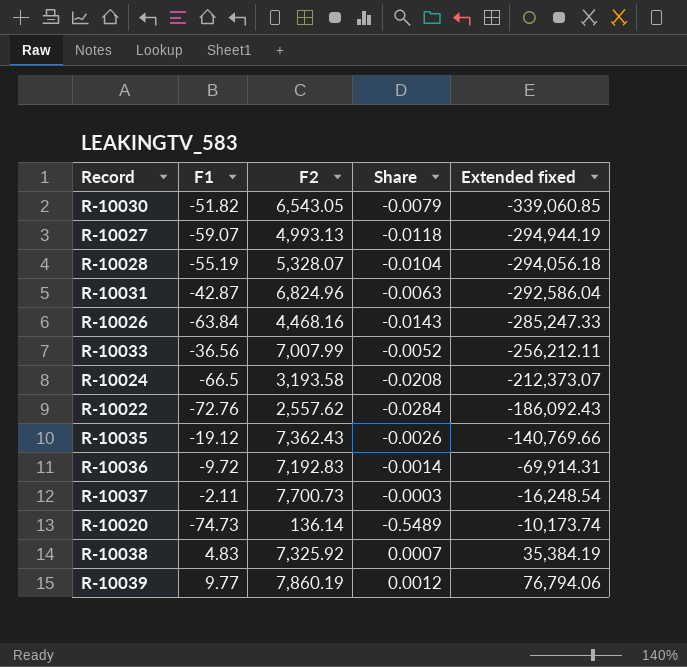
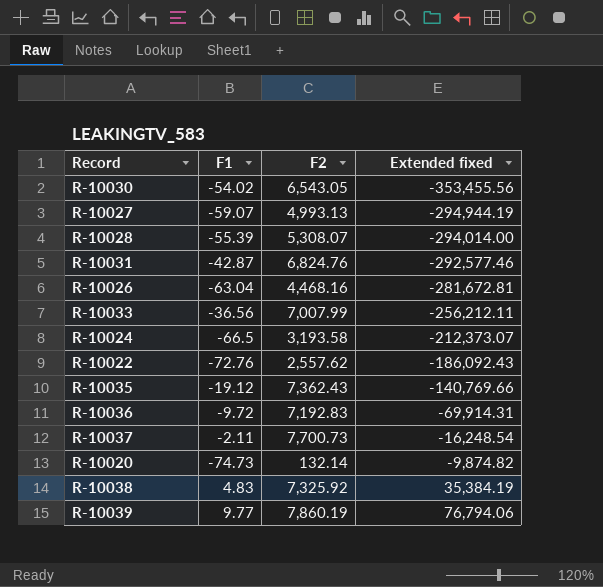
column Share | formula: [F1] / [F2] -> none
R-10030 | F1: -51.82 -> -54.02
R-10030 | Extended fixed: -339,060.85 -> -353,455.56
R-10028 | F1: -55.19 -> -55.39
R-10028 | F2: 5,328.07 -> 5,308.07
R-10028 | Extended fixed: -294,056.18 -> -294,014.00
R-10031 | F2: 6,824.96 -> 6,824.76
R-10031 | Extended fixed: -292,586.04 -> -292,577.46
R-10026 | F1: -63.84 -> -63.04
R-10026 | Extended fixed: -285,247.33 -> -281,672.81
R-10020 | F2: 136.14 -> 132.14
R-10020 | Extended fixed: -10,173.74 -> -9,874.82

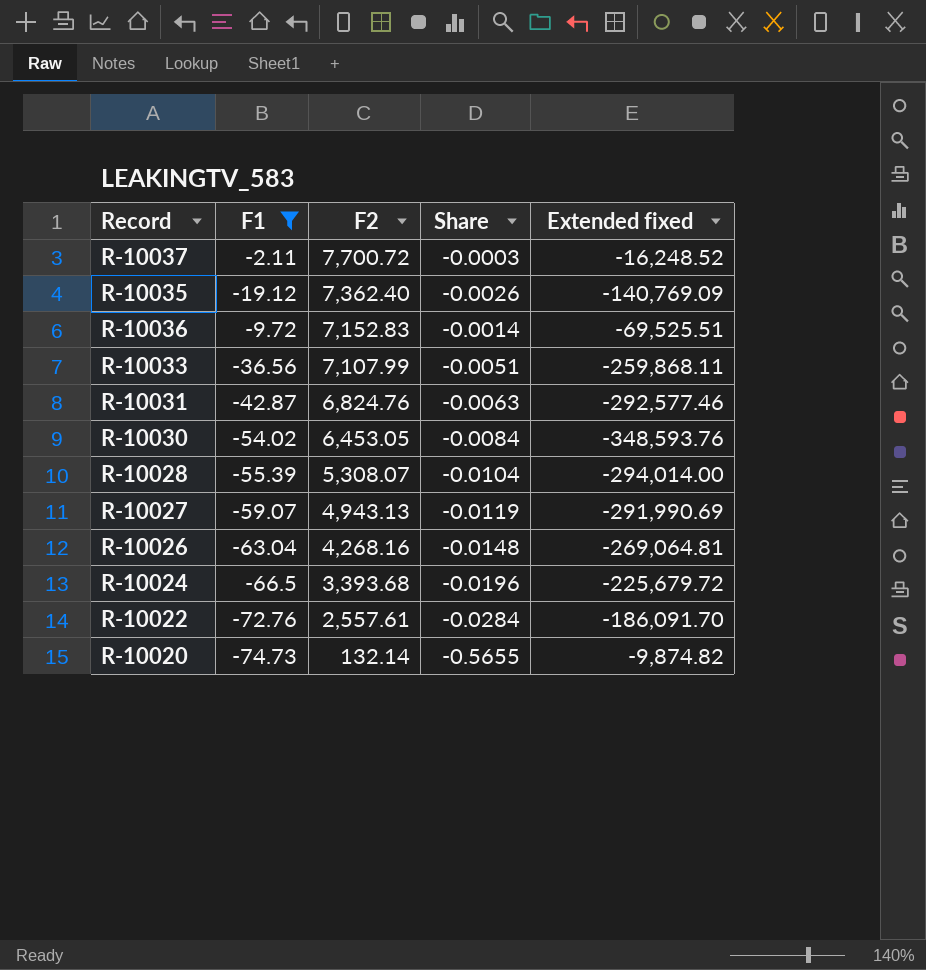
filter: none -> F1 <= -2.11
row order: Extended fixed ascending -> F2 descending
column Share | formula: none -> [F1] / [F2]
R-10037 | F2: 7,700.73 -> 7,700.72
R-10037 | Extended fixed: -16,248.54 -> -16,248.52
R-10035 | F2: 7,362.43 -> 7,362.40
R-10035 | Extended fixed: -140,769.66 -> -140,769.09
R-10036 | F2: 7,192.83 -> 7,152.83
R-10036 | Extended fixed: -69,914.31 -> -69,525.51
R-10033 | F2: 7,007.99 -> 7,107.99
R-10033 | Extended fixed: -256,212.11 -> -259,868.11
R-10030 | F2: 6,543.05 -> 6,453.05
R-10030 | Extended fixed: -353,455.56 -> -348,593.76
R-10027 | F2: 4,993.13 -> 4,943.13
R-10027 | Extended fixed: -294,944.19 -> -291,990.69
R-10026 | F2: 4,468.16 -> 4,268.16
R-10026 | Extended fixed: -281,672.81 -> -269,064.81
R-10024 | F2: 3,193.58 -> 3,393.68
R-10024 | Extended fixed: -212,373.07 -> -225,679.72
R-10022 | F2: 2,557.62 -> 2,557.61
R-10022 | Extended fixed: -186,092.43 -> -186,091.70

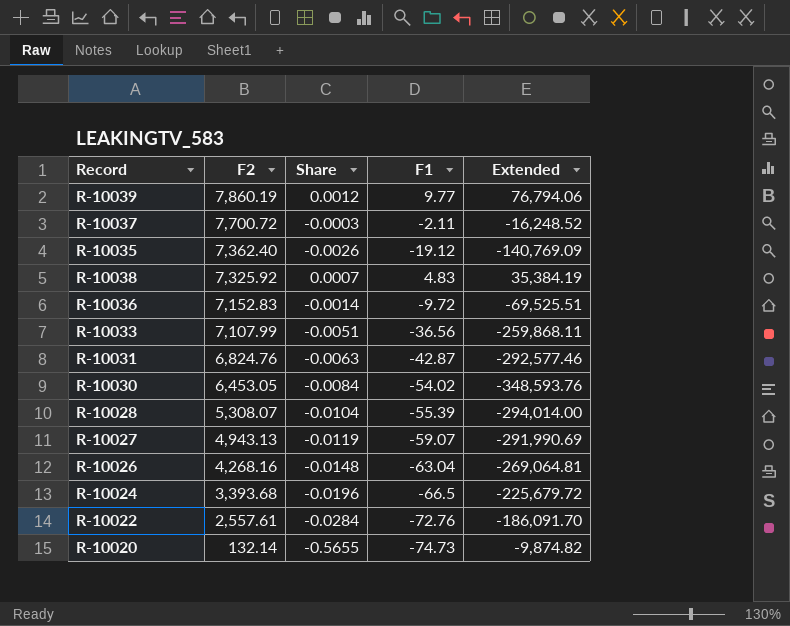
filter: F1 <= -2.11 -> none
column F1 | position: 2 -> 4
column name: Extended fixed -> Extended

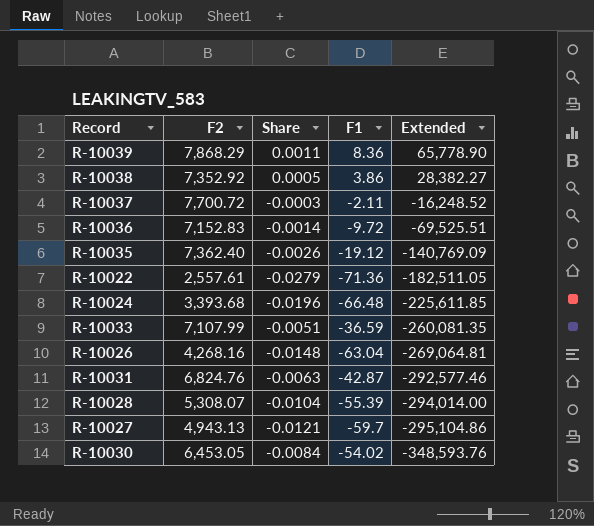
row order: F2 descending -> Extended descending
row R-10020: 132.14 | -0.5655 | -74.73 | -9,874.82 -> none
R-10039 | F2: 7,860.19 -> 7,868.29
R-10039 | Share: 0.0012 -> 0.0011
R-10039 | F1: 9.77 -> 8.36
R-10039 | Extended: 76,794.06 -> 65,778.90
R-10038 | F2: 7,325.92 -> 7,352.92
R-10038 | Share: 0.0007 -> 0.0005
R-10038 | F1: 4.83 -> 3.86
R-10038 | Extended: 35,384.19 -> 28,382.27
R-10022 | Share: -0.0284 -> -0.0279
R-10022 | F1: -72.76 -> -71.36
R-10022 | Extended: -186,091.70 -> -182,511.05
R-10024 | F1: -66.5 -> -66.48
R-10024 | Extended: -225,679.72 -> -225,611.85
R-10033 | F1: -36.56 -> -36.59
R-10033 | Extended: -259,868.11 -> -260,081.35
R-10027 | Share: -0.0119 -> -0.0121
R-10027 | F1: -59.07 -> -59.7
R-10027 | Extended: -291,990.69 -> -295,104.86

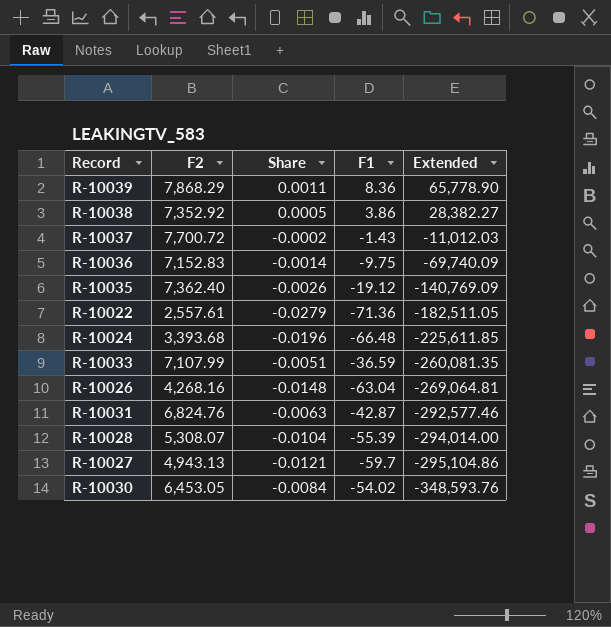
R-10037 | Share: -0.0003 -> -0.0002
R-10037 | F1: -2.11 -> -1.43
R-10037 | Extended: -16,248.52 -> -11,012.03
R-10036 | F1: -9.72 -> -9.75
R-10036 | Extended: -69,525.51 -> -69,740.09

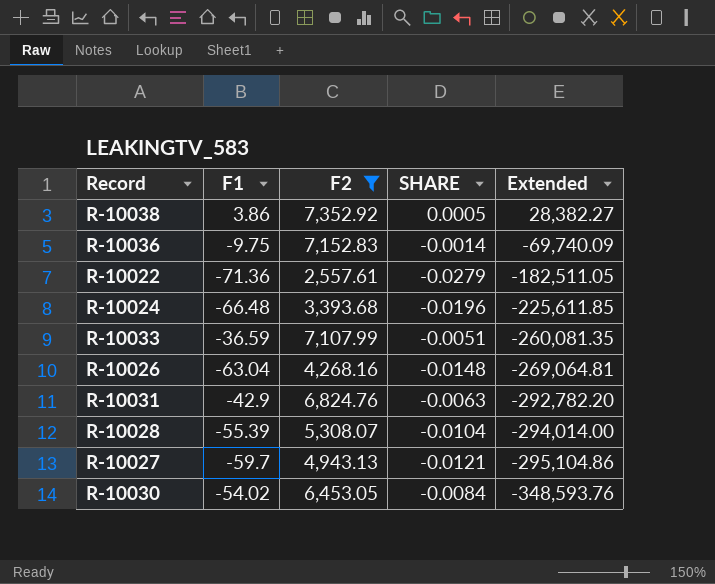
filter: none -> F2 <= 7,352.92
column F1 | position: 4 -> 2
column name: Share -> SHARE
R-10031 | F1: -42.87 -> -42.9
R-10031 | Extended: -292,577.46 -> -292,782.20

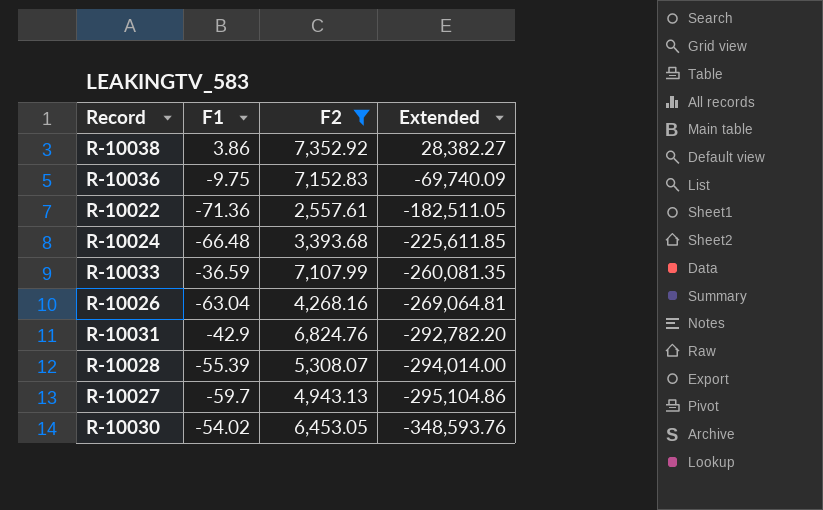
column SHARE | formula: [F1] / [F2] -> none

